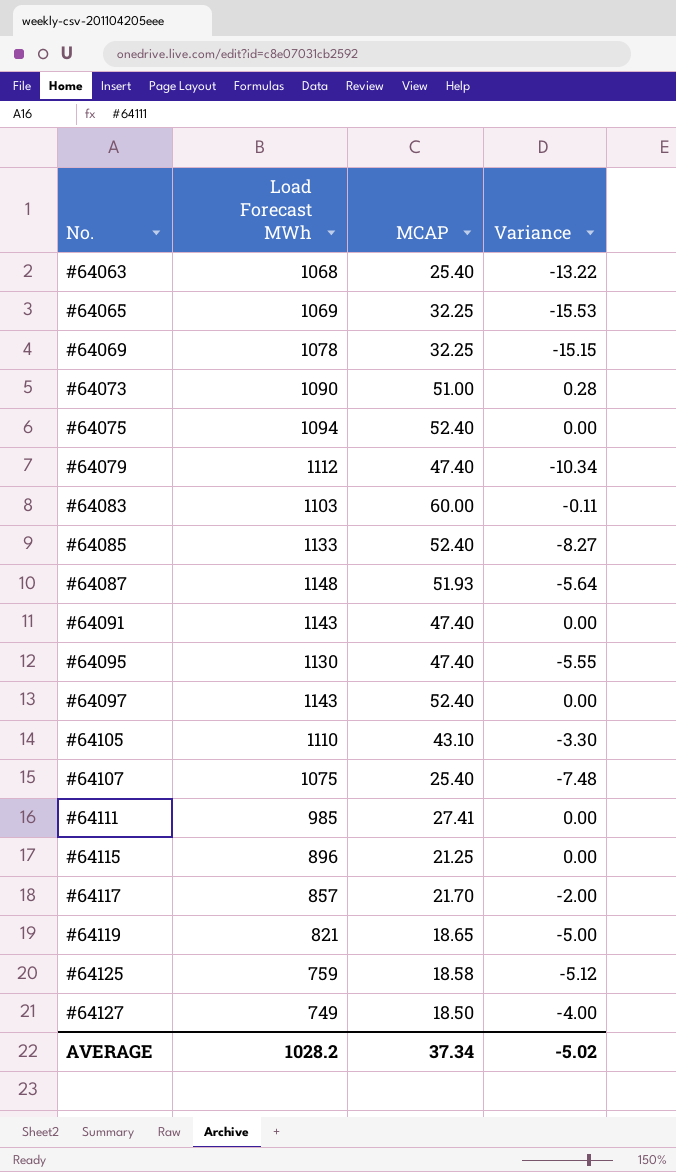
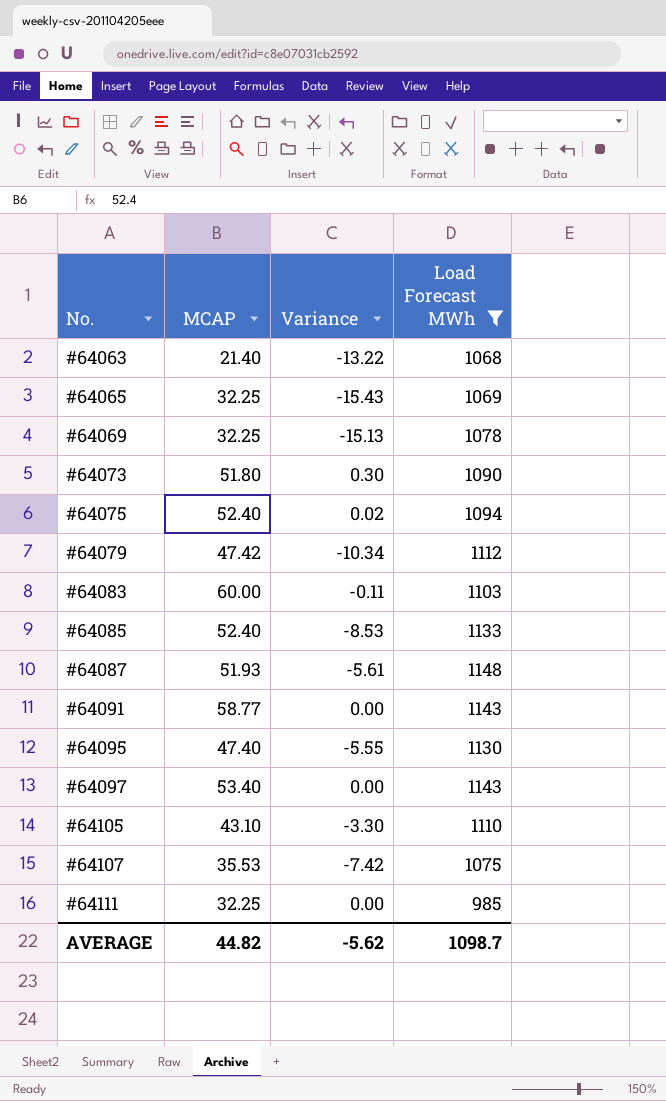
filter: none -> Load Forecast MWh >= 985
column Load Forecast MWh | position: 2 -> 4
#64063 | MCAP: 25.40 -> 21.40
#64065 | Variance: -15.53 -> -15.43
#64069 | Variance: -15.15 -> -15.13
#64073 | MCAP: 51.00 -> 51.80
#64073 | Variance: 0.28 -> 0.30
#64075 | Variance: 0.00 -> 0.02
#64079 | MCAP: 47.40 -> 47.42
#64085 | Variance: -8.27 -> -8.53
#64087 | Variance: -5.64 -> -5.61
#64091 | MCAP: 47.40 -> 58.77
#64097 | MCAP: 52.40 -> 53.40
#64107 | MCAP: 25.40 -> 35.53
#64107 | Variance: -7.48 -> -7.42
#64111 | MCAP: 27.41 -> 32.25
AVERAGE | MCAP: 37.34 -> 44.82
AVERAGE | Variance: -5.02 -> -5.62
AVERAGE | Load Forecast MWh: 1028.2 -> 1098.7

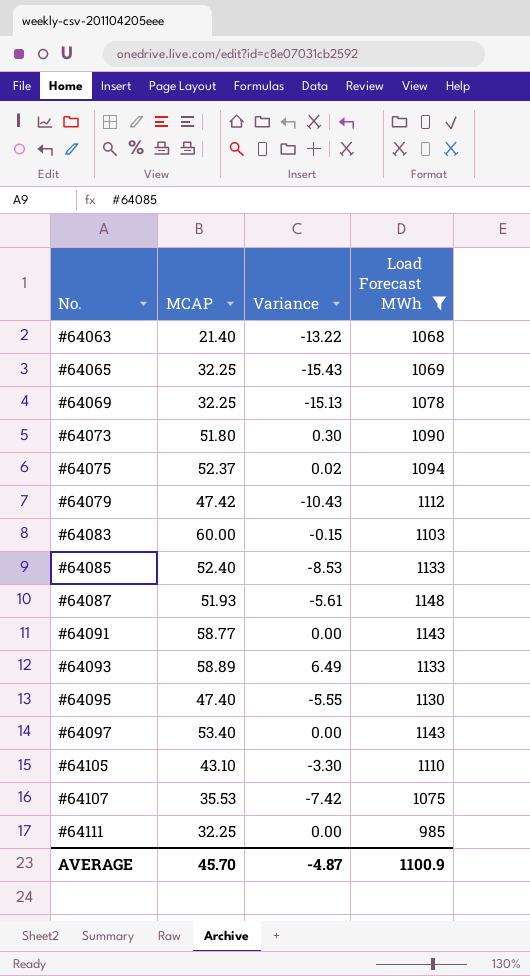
#64075 | MCAP: 52.40 -> 52.37
#64079 | Variance: -10.34 -> -10.43
#64083 | Variance: -0.11 -> -0.15
row #64093: none -> 58.89 | 6.49 | 1133
AVERAGE | MCAP: 44.82 -> 45.70
AVERAGE | Variance: -5.62 -> -4.87
AVERAGE | Load Forecast MWh: 1098.7 -> 1100.9

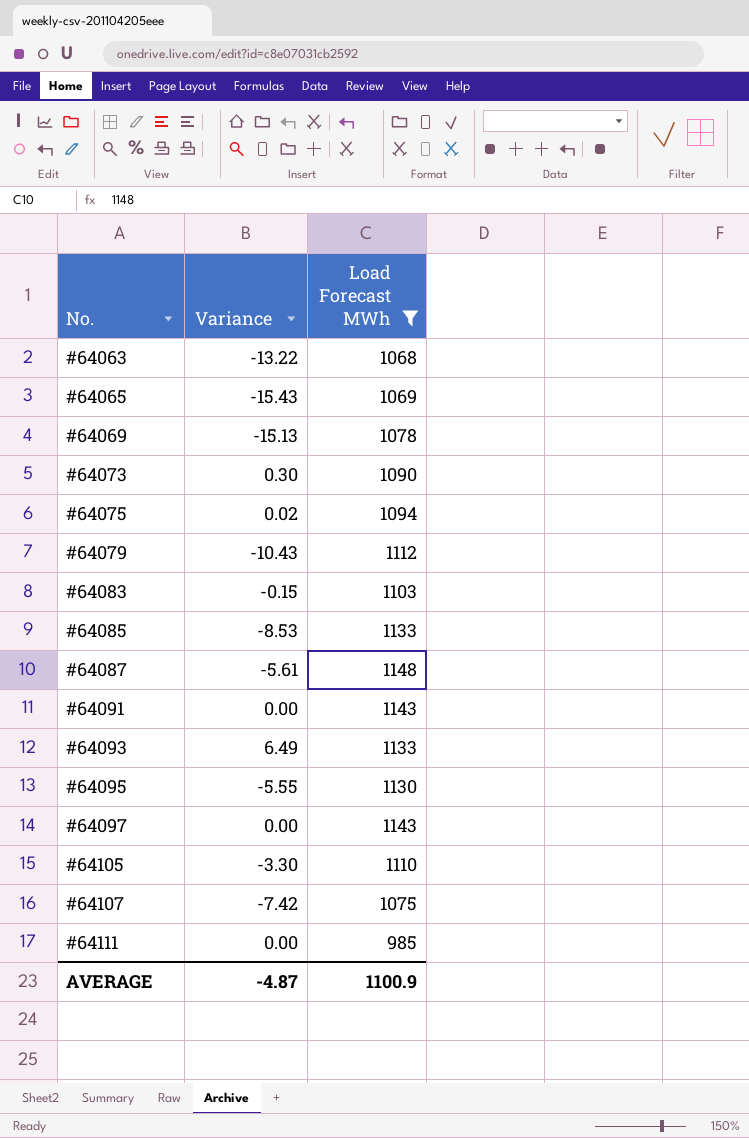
column MCAP | position: 2 -> none

